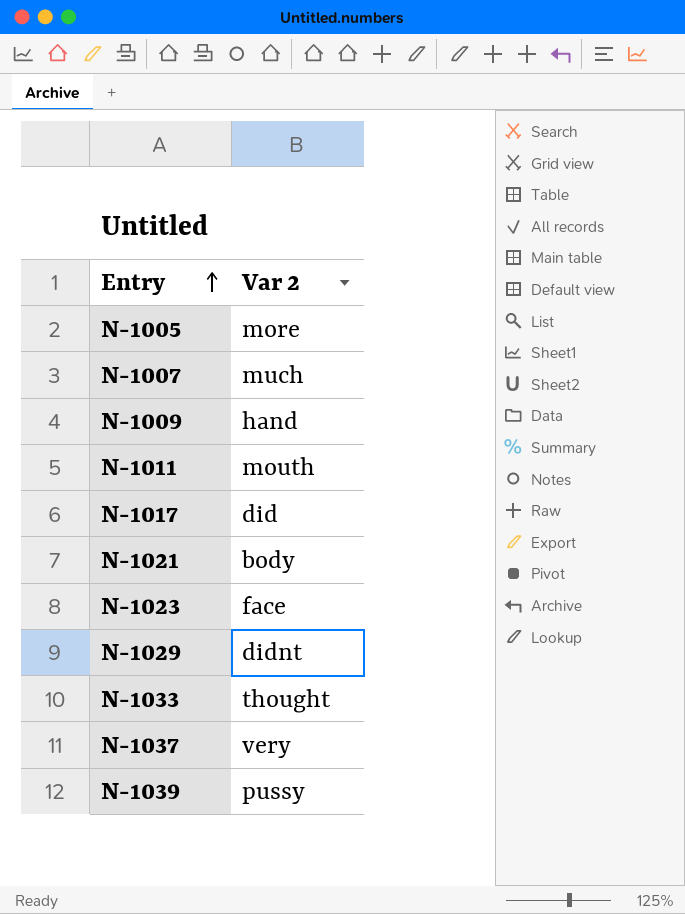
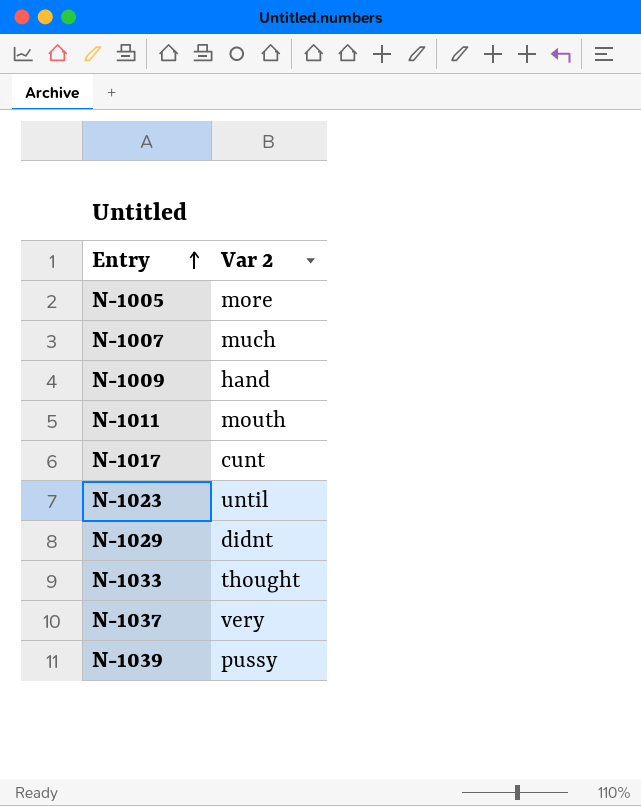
row N-1021: body -> none
N-1017 | Var 2: did -> cunt
N-1023 | Var 2: face -> until

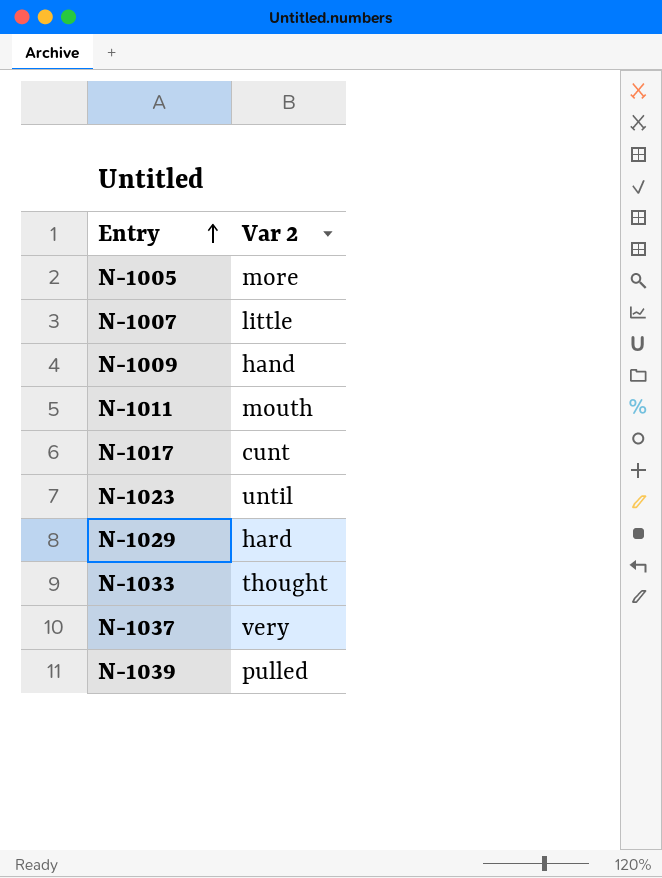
N-1007 | Var 2: much -> little
N-1029 | Var 2: didnt -> hard
N-1039 | Var 2: pussy -> pulled

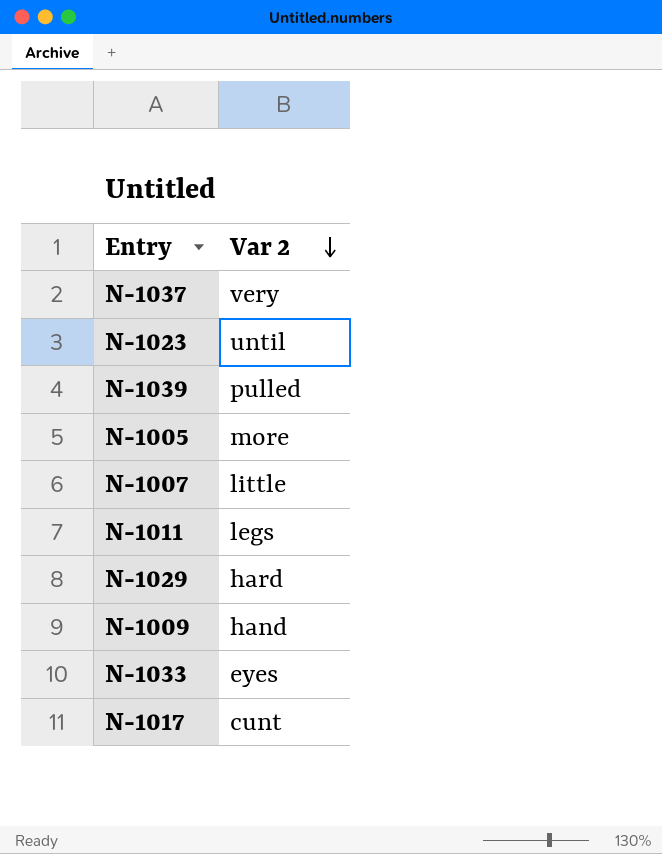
row order: Entry ascending -> Var 2 descending
N-1011 | Var 2: mouth -> legs
N-1033 | Var 2: thought -> eyes

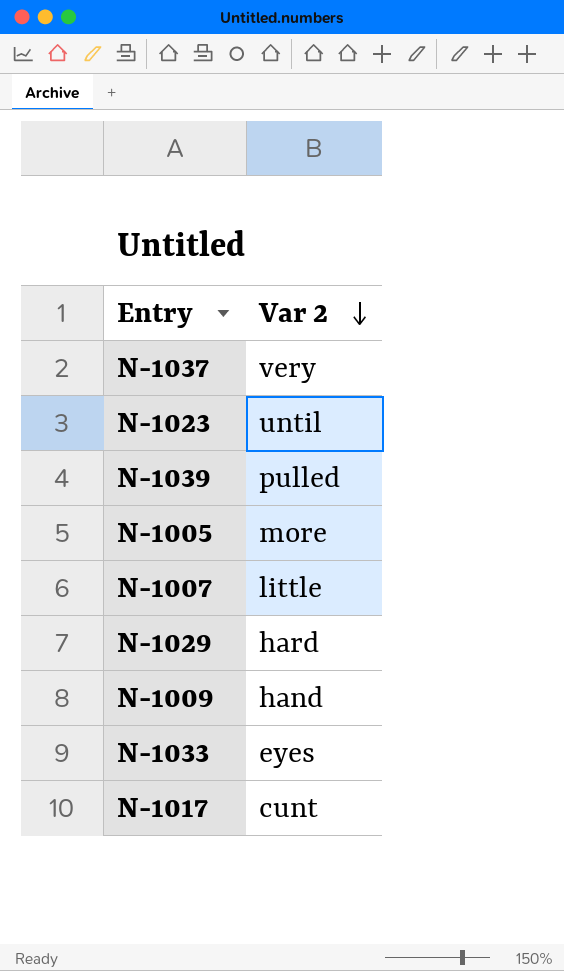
row N-1011: legs -> none

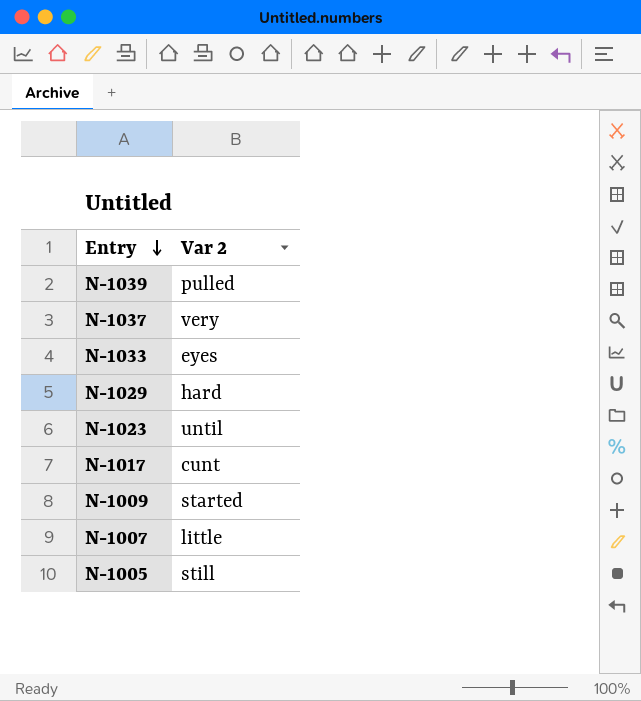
row order: Var 2 descending -> Entry descending
N-1009 | Var 2: hand -> started
N-1005 | Var 2: more -> still

